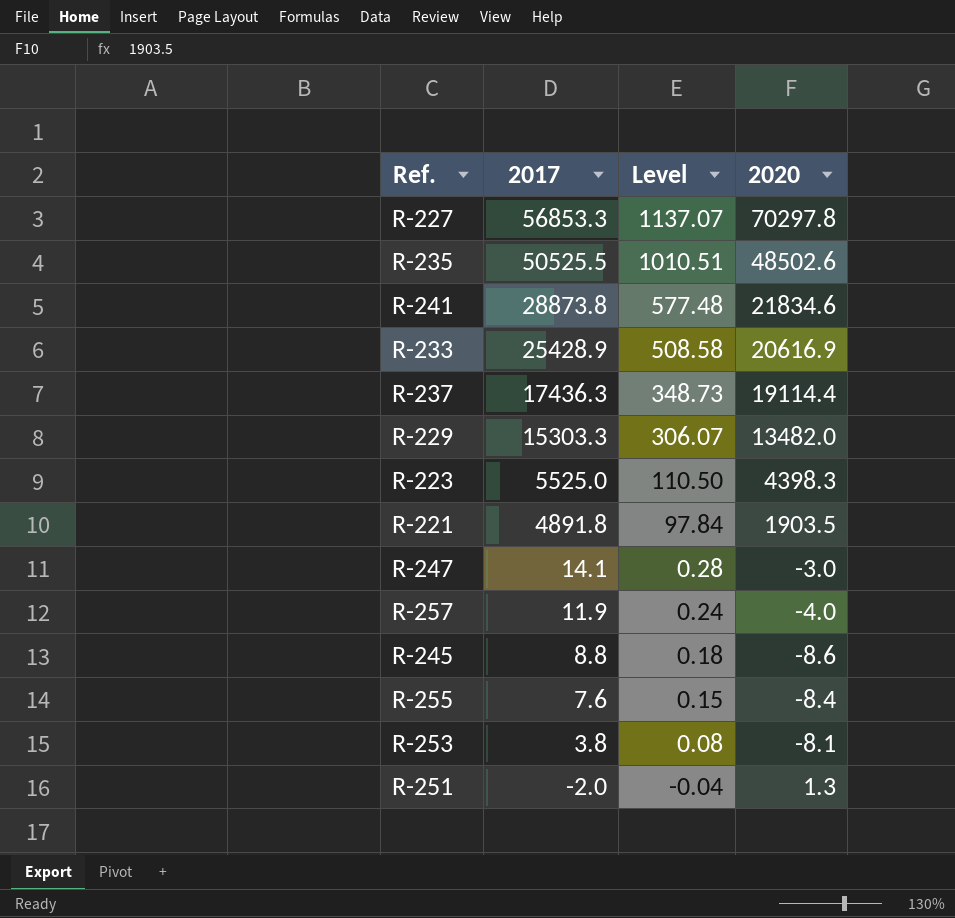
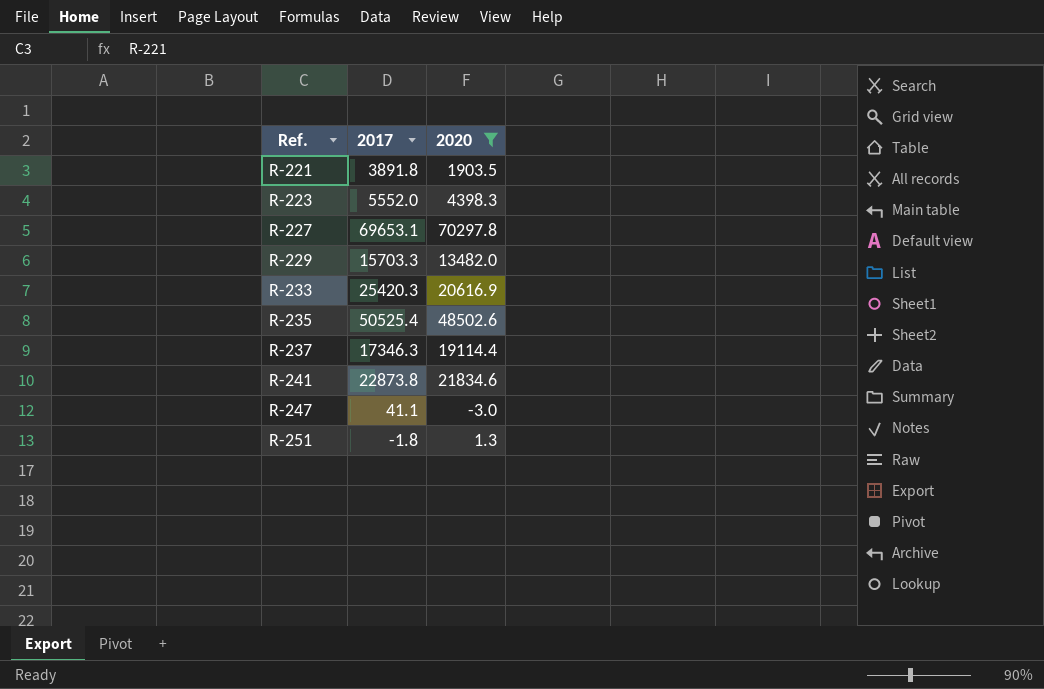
filter: none -> 2020 >= -3.0
row order: 2017 descending -> Ref. ascending
column Level | formula: [2017] * 0.02 -> none
R-221 | 2017: 4891.8 -> 3891.8
R-223 | 2017: 5525.0 -> 5552.0
R-227 | 2017: 56853.3 -> 69653.1
R-229 | 2017: 15303.3 -> 15703.3
R-233 | 2017: 25428.9 -> 25420.3
R-235 | 2017: 50525.5 -> 50525.4
R-237 | 2017: 17436.3 -> 17346.3
R-241 | 2017: 28873.8 -> 22873.8
R-247 | 2017: 14.1 -> 41.1
R-251 | 2017: -2.0 -> -1.8

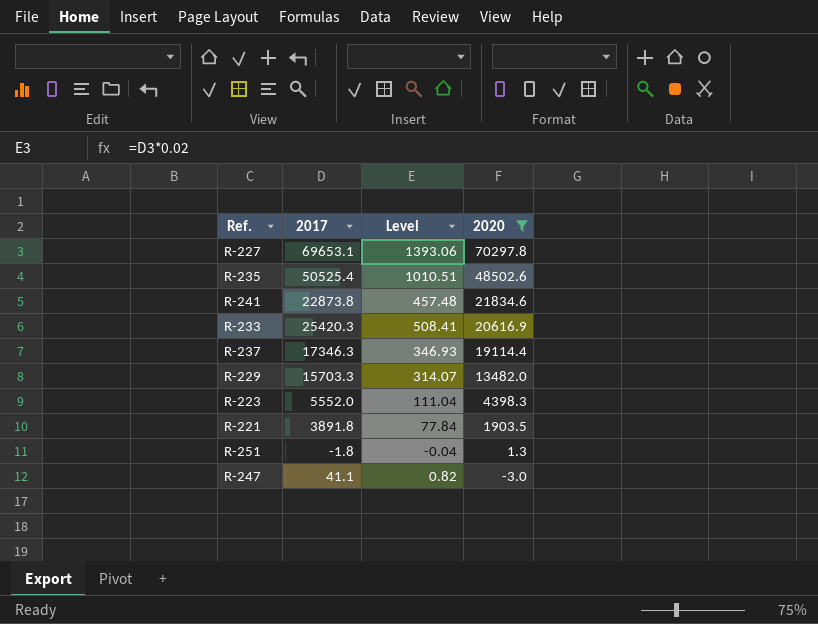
row order: Ref. ascending -> 2020 descending
column Level | formula: none -> [2017] * 0.02

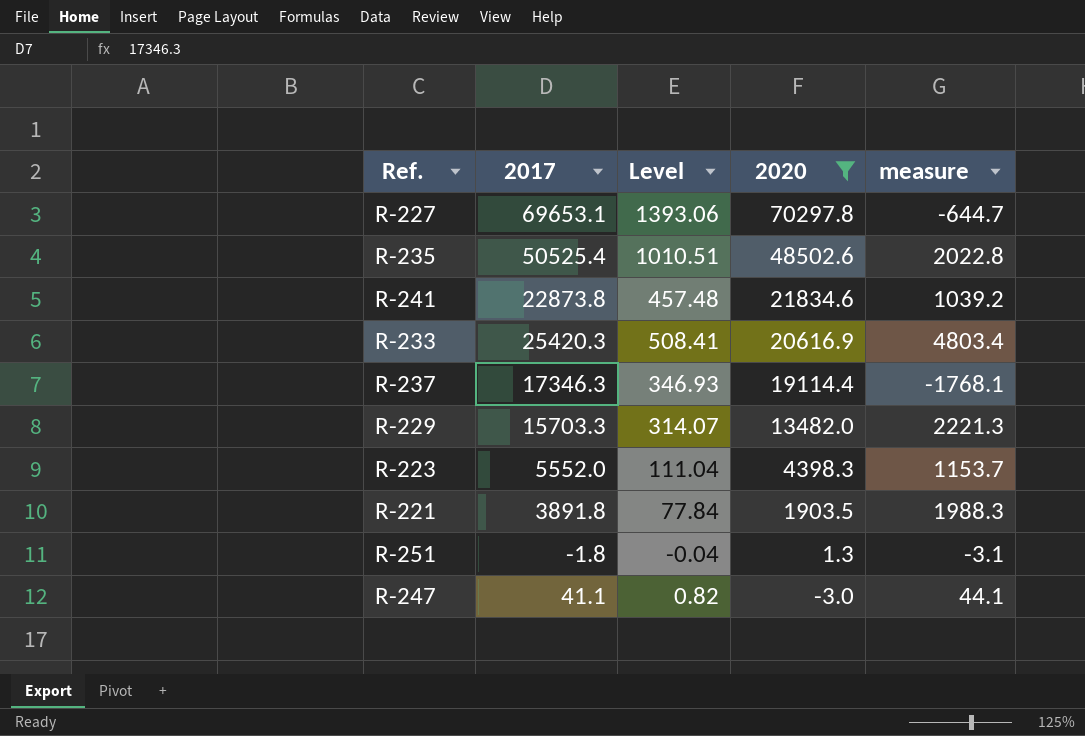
column measure | formula: none -> [2017] - [2020]

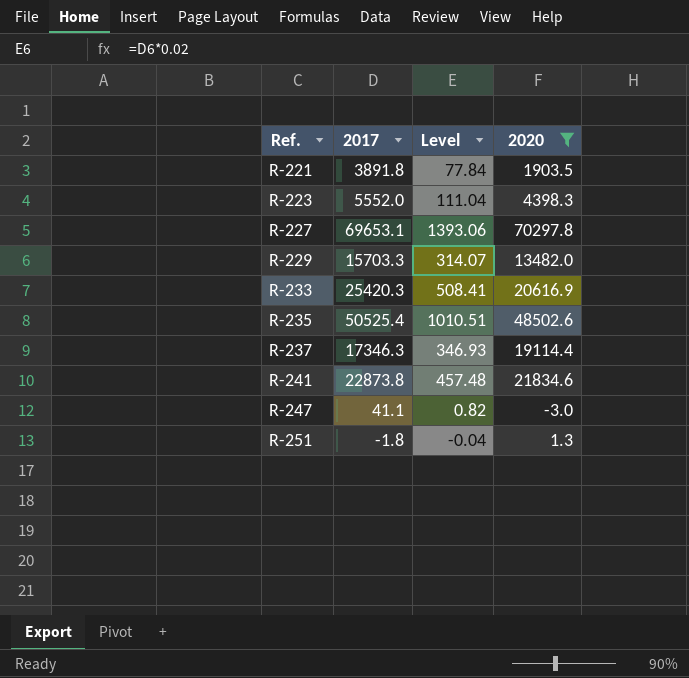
row order: 2020 descending -> Ref. ascending
column measure | formula: [2017] - [2020] -> none

